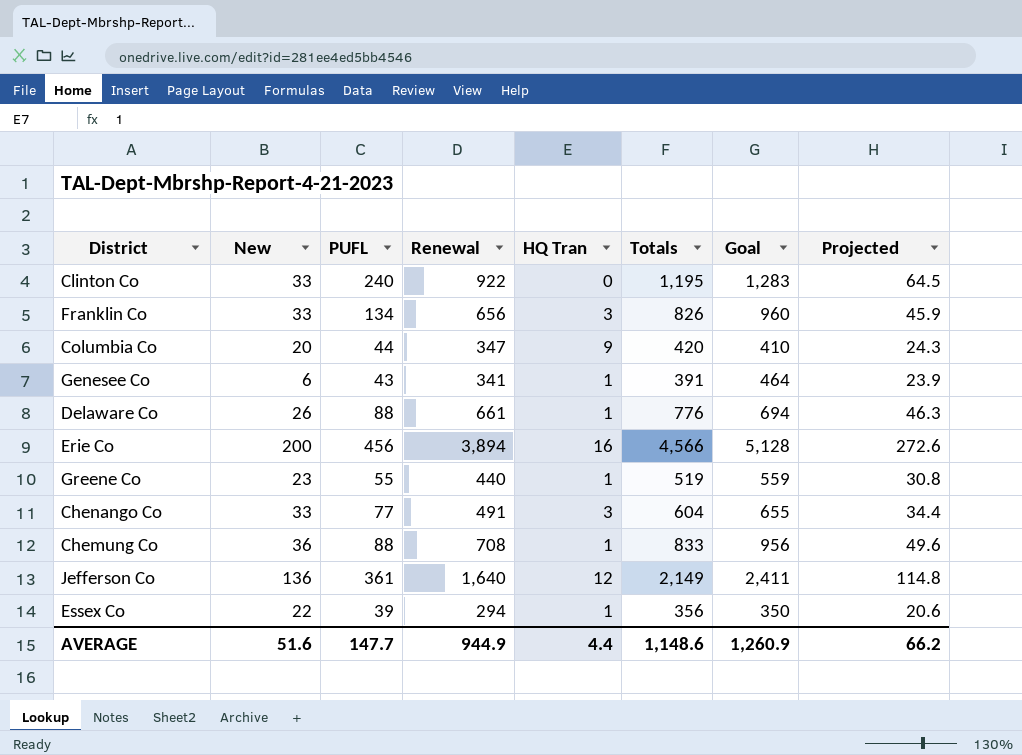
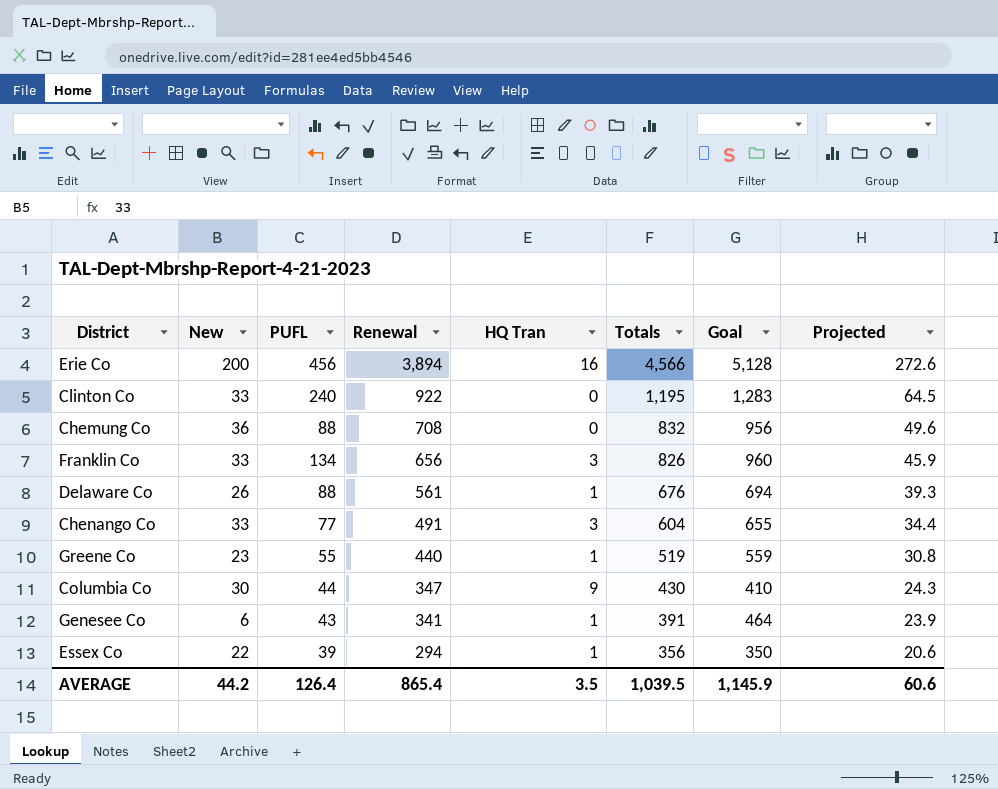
row order: none -> Renewal descending
row Jefferson Co: 136 | 361 | 1,640 | 12 | 2,149 | 2,411 | 114.8 -> none
Chemung Co | HQ Tran: 1 -> 0
Chemung Co | Totals: 833 -> 832
Delaware Co | Renewal: 661 -> 561
Delaware Co | Totals: 776 -> 676
Delaware Co | Projected: 46.3 -> 39.3
Columbia Co | New: 20 -> 30
Columbia Co | Totals: 420 -> 430
AVERAGE | New: 51.6 -> 44.2
AVERAGE | PUFL: 147.7 -> 126.4
AVERAGE | Renewal: 944.9 -> 865.4
AVERAGE | HQ Tran: 4.4 -> 3.5
AVERAGE | Totals: 1,148.6 -> 1,039.5
AVERAGE | Goal: 1,260.9 -> 1,145.9
AVERAGE | Projected: 66.2 -> 60.6

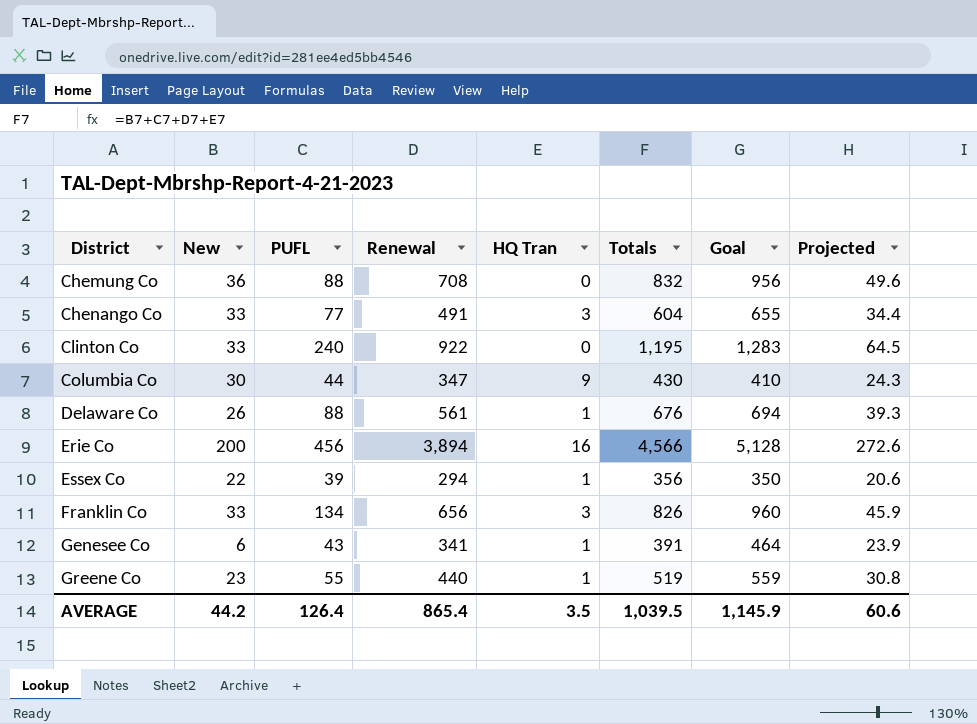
row order: Renewal descending -> District ascending

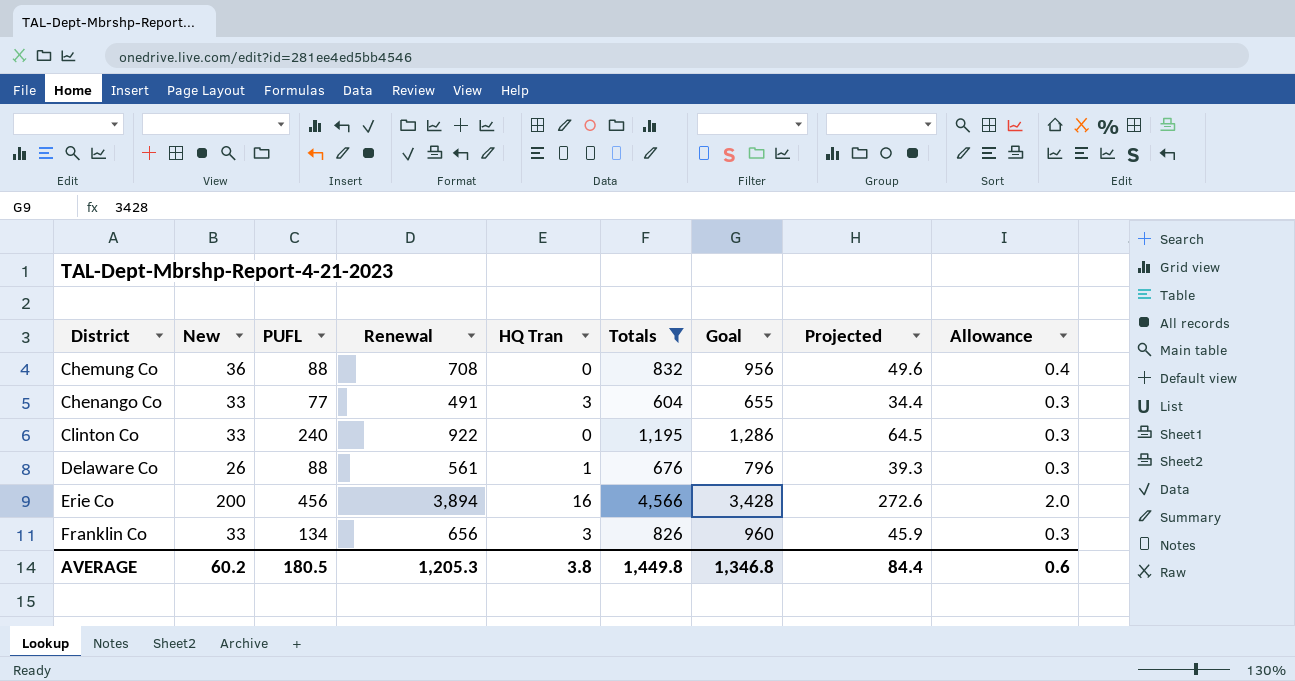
filter: none -> Totals >= 604
column Allowance | formula: none -> [New] * 0.01
Clinton Co | Goal: 1,283 -> 1,286
Delaware Co | Goal: 694 -> 796
Erie Co | Goal: 5,128 -> 3,428
AVERAGE | New: 44.2 -> 60.2
AVERAGE | PUFL: 126.4 -> 180.5
AVERAGE | Renewal: 865.4 -> 1,205.3
AVERAGE | HQ Tran: 3.5 -> 3.8
AVERAGE | Totals: 1,039.5 -> 1,449.8
AVERAGE | Goal: 1,145.9 -> 1,346.8
AVERAGE | Projected: 60.6 -> 84.4

